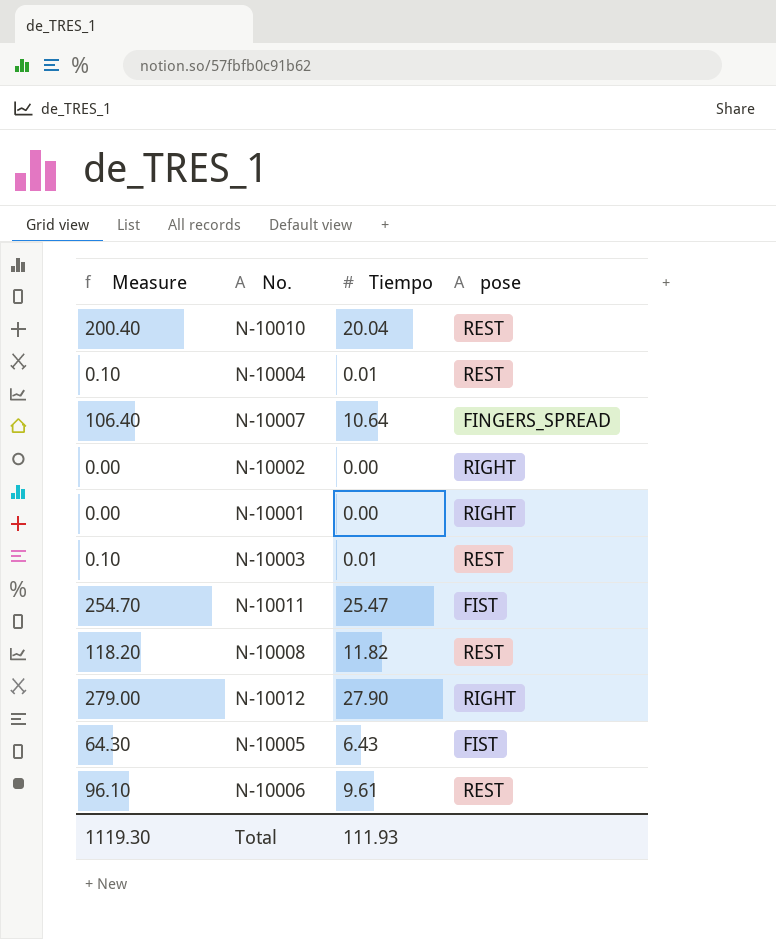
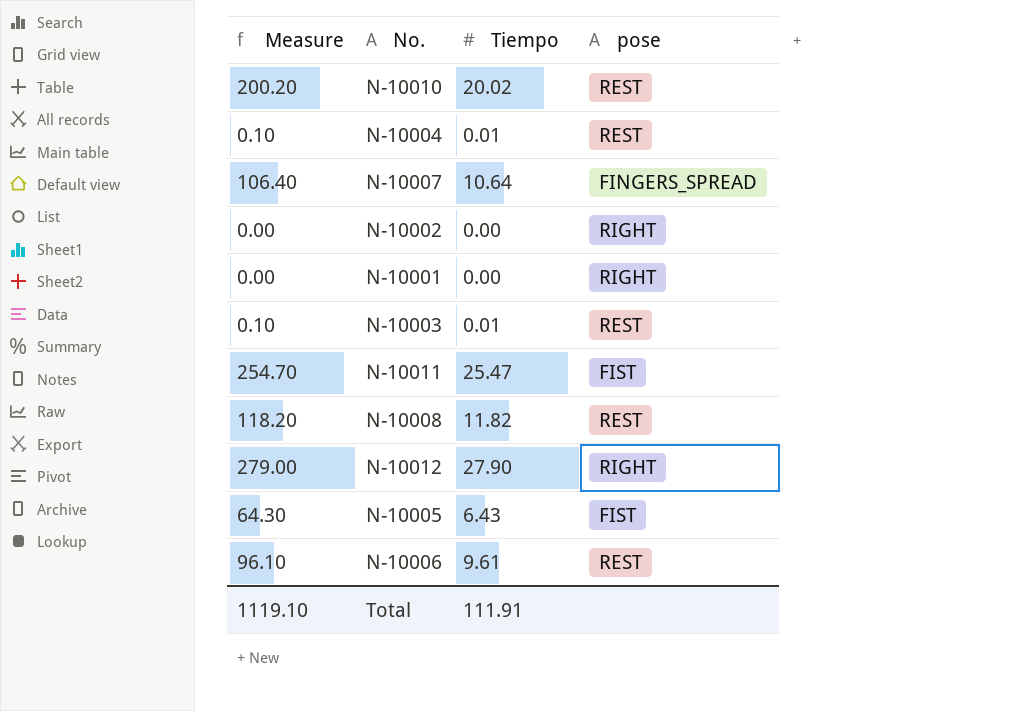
N-10010 | Measure: 200.40 -> 200.20
N-10010 | Tiempo: 20.04 -> 20.02
Total | Measure: 1119.30 -> 1119.10
Total | Tiempo: 111.93 -> 111.91

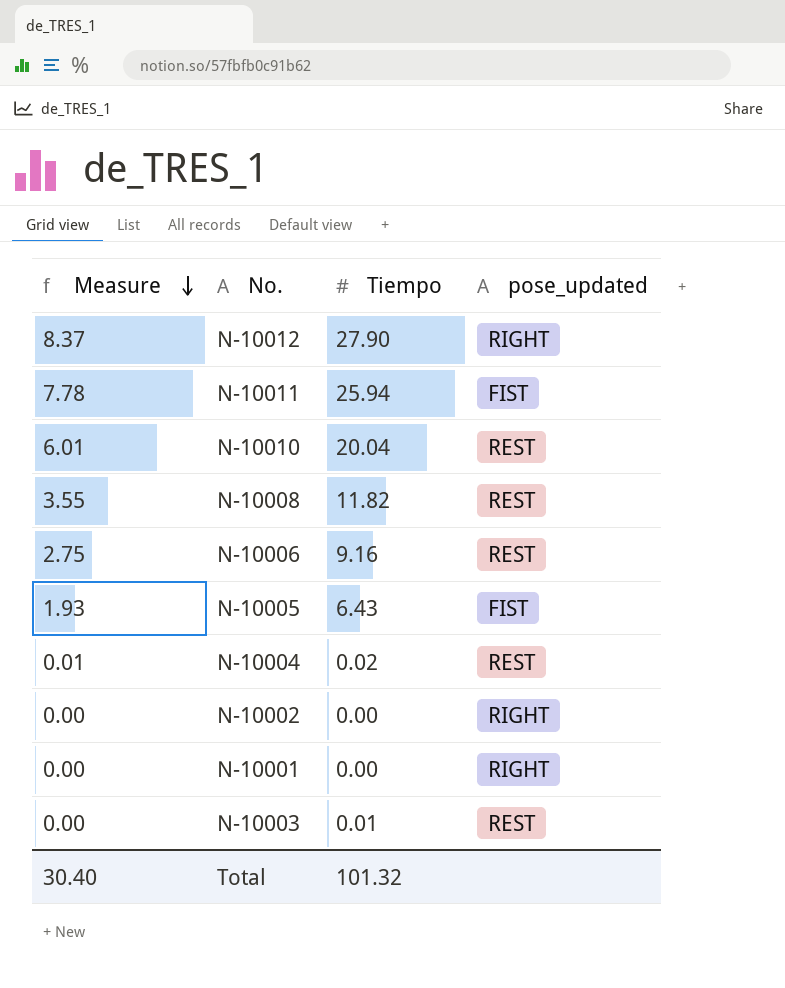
row order: none -> Measure descending
column Measure | formula: [Tiempo] * 10 -> [Tiempo] * 0.3
column name: pose -> pose_updated
row N-10007: 106.40 | 10.64 | FINGERS_SPREAD -> none
N-10011 | Tiempo: 25.47 -> 25.94
N-10010 | Tiempo: 20.02 -> 20.04
N-10006 | Tiempo: 9.61 -> 9.16
N-10004 | Tiempo: 0.01 -> 0.02
Total | Measure: 1119.10 -> 30.40
Total | Tiempo: 111.91 -> 101.32

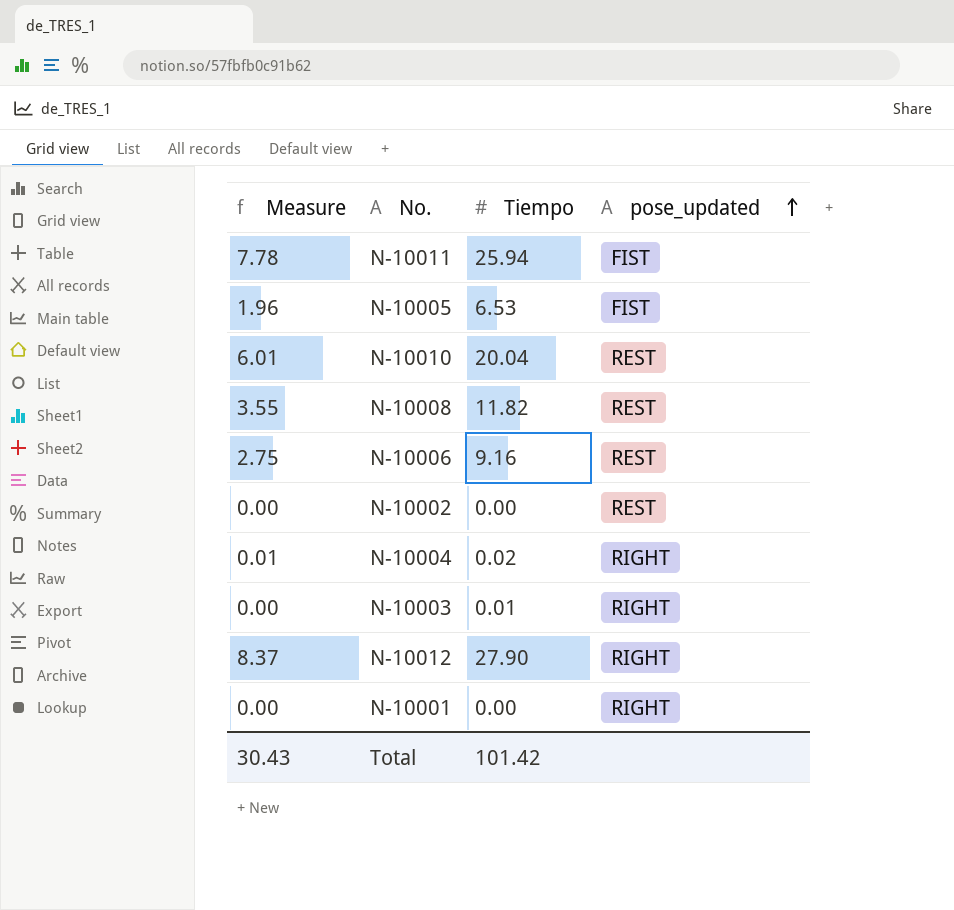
row order: Measure descending -> pose_updated ascending
N-10005 | Measure: 1.93 -> 1.96
N-10005 | Tiempo: 6.43 -> 6.53
N-10002 | pose_updated: RIGHT -> REST
N-10004 | pose_updated: REST -> RIGHT
N-10003 | pose_updated: REST -> RIGHT
Total | Measure: 30.40 -> 30.43
Total | Tiempo: 101.32 -> 101.42

